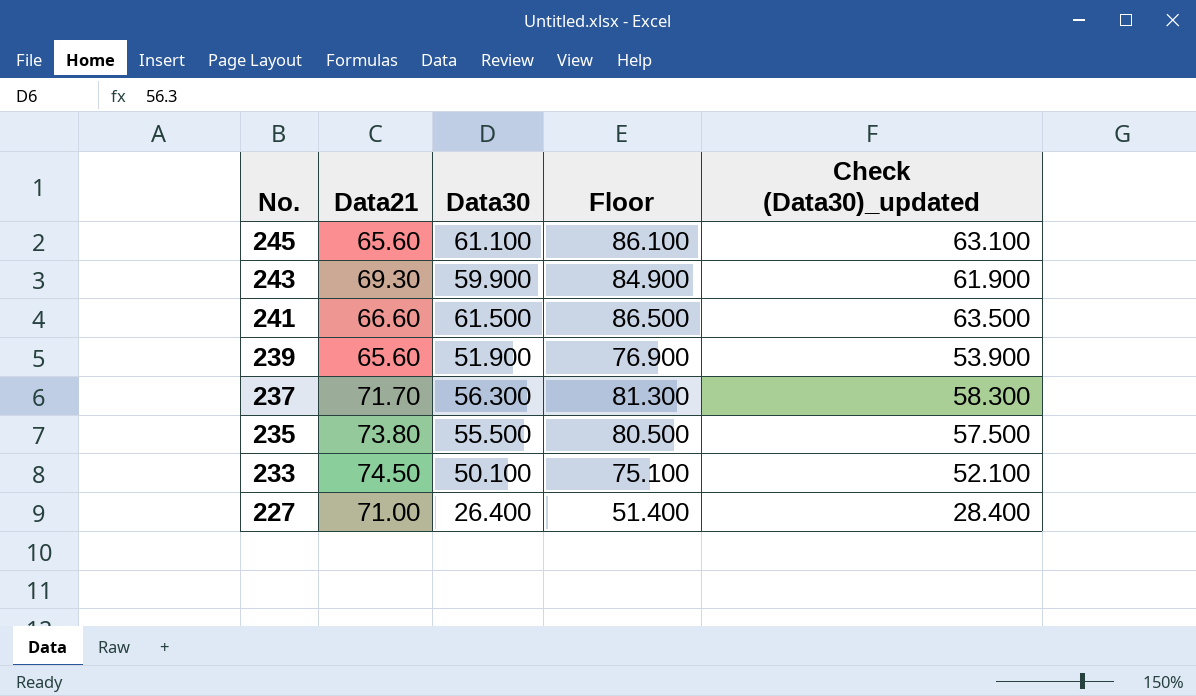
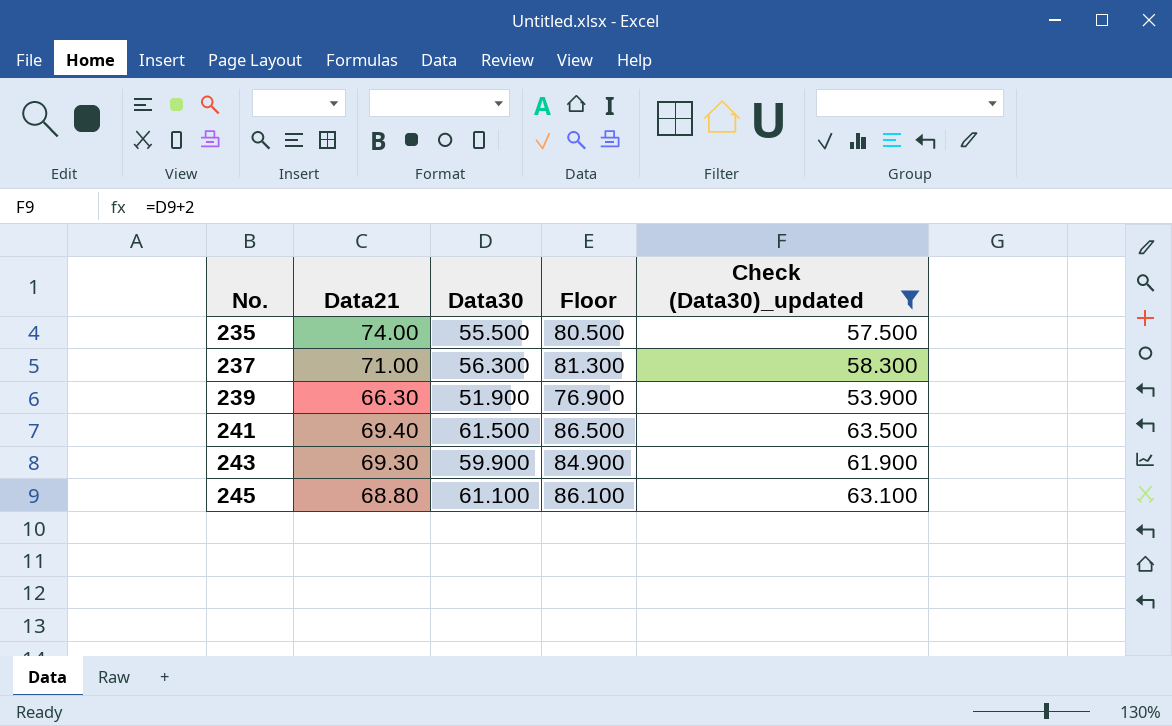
filter: none -> Check (Data30)_updated >= 53.900
row order: No. descending -> No. ascending
235 | Data21: 73.80 -> 74.00
237 | Data21: 71.70 -> 71.00
239 | Data21: 65.60 -> 66.30
241 | Data21: 66.60 -> 69.40
245 | Data21: 65.60 -> 68.80

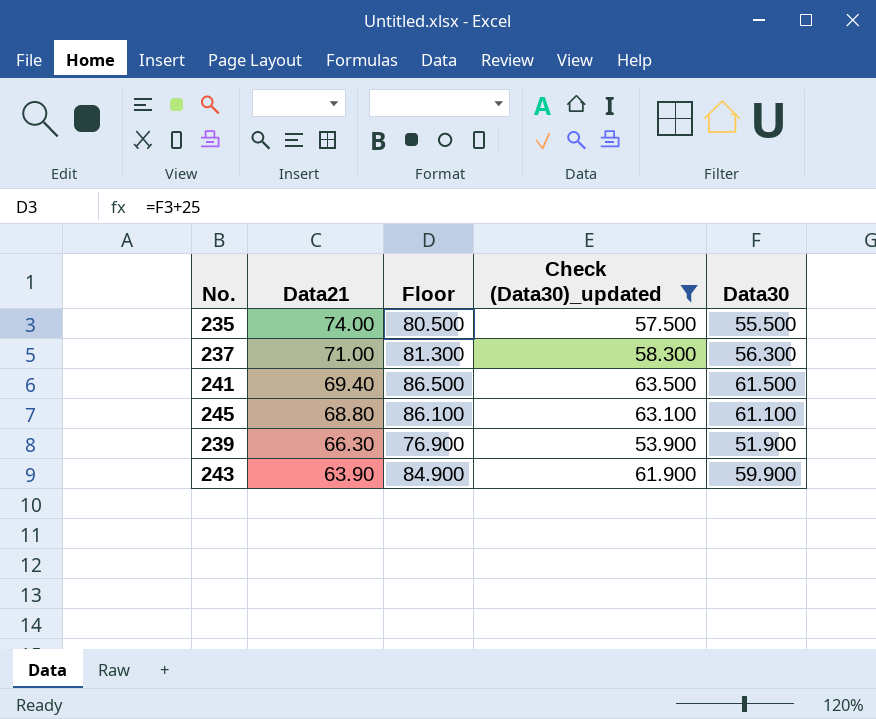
row order: No. ascending -> Data21 descending
column Data30 | position: 3 -> 5
243 | Data21: 69.30 -> 63.90

